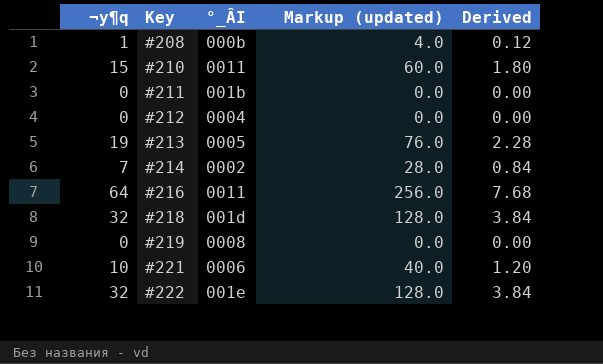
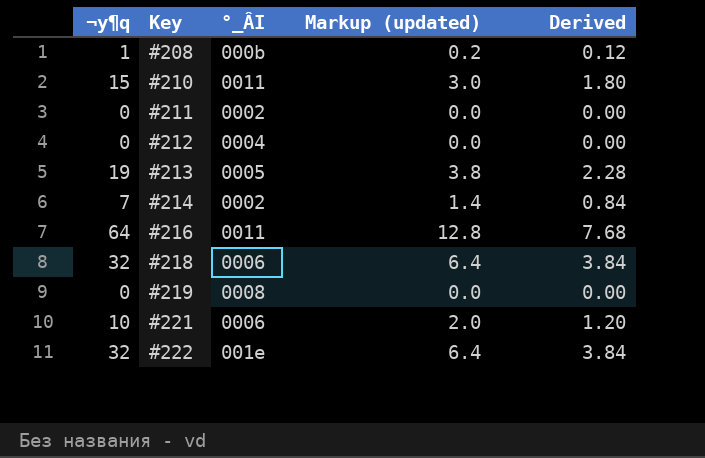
column Markup (updated) | formula: [¬y¶q] * 4 -> [¬y¶q] * 0.2
#211 | °_ÂI: 001b -> 0002
#218 | °_ÂI: 001d -> 0006

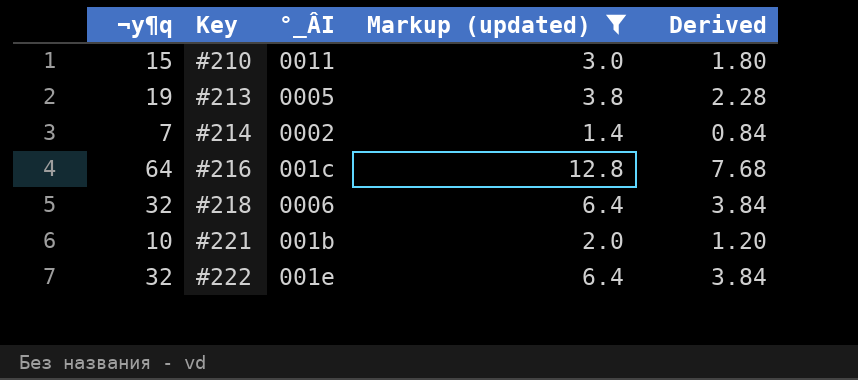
filter: none -> Markup (updated) >= 1.4
#216 | °_ÂI: 0011 -> 001c
#221 | °_ÂI: 0006 -> 001b

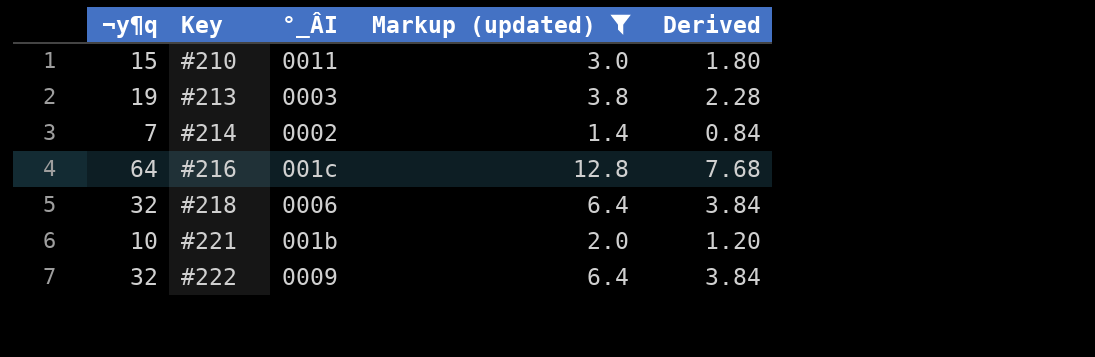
#213 | °_ÂI: 0005 -> 0003
#222 | °_ÂI: 001e -> 0009

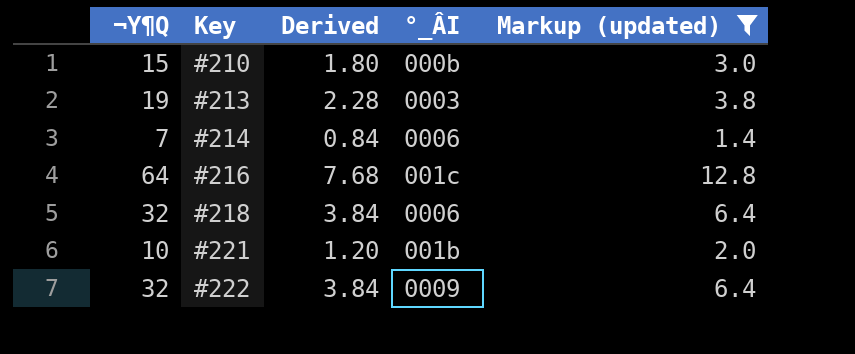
column name: ¬y¶q -> ¬Y¶Q
column Derived | position: 5 -> 3
#210 | °_ÂI: 0011 -> 000b
#214 | °_ÂI: 0002 -> 0006

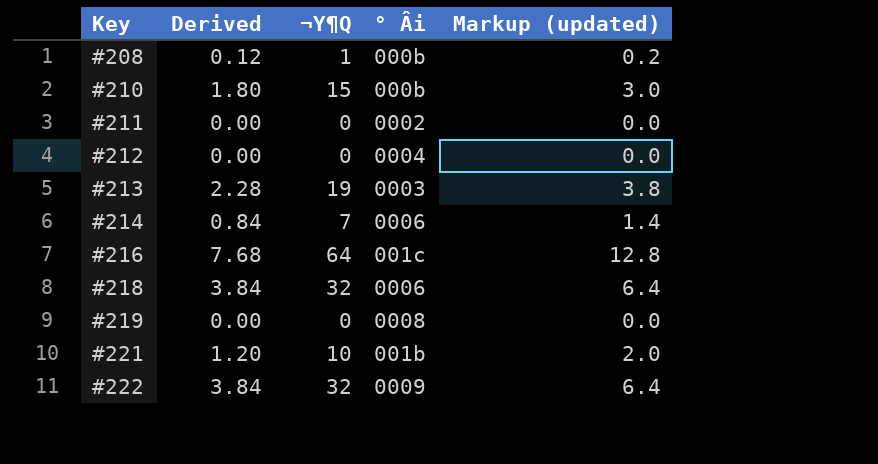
filter: Markup (updated) >= 1.4 -> none
column ¬Y¶Q | position: 1 -> 3
column name: °_ÂI -> ° Âi

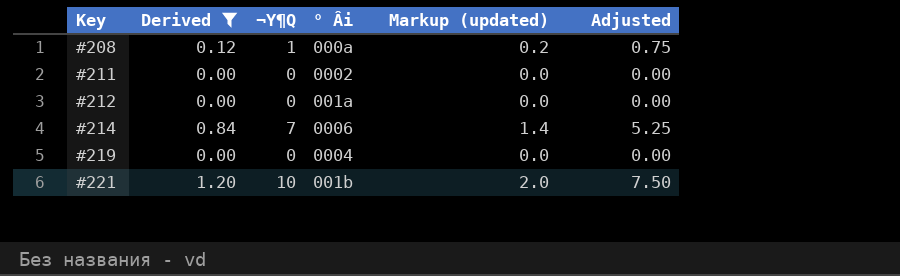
filter: none -> Derived <= 1.20
column Adjusted | formula: none -> [¬Y¶Q] * 0.75
#208 | ° Âi: 000b -> 000a
#212 | ° Âi: 0004 -> 001a
#219 | ° Âi: 0008 -> 0004

